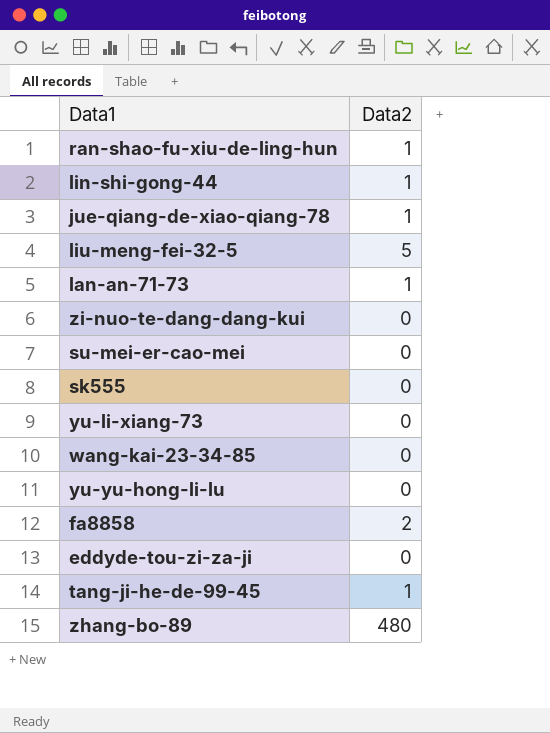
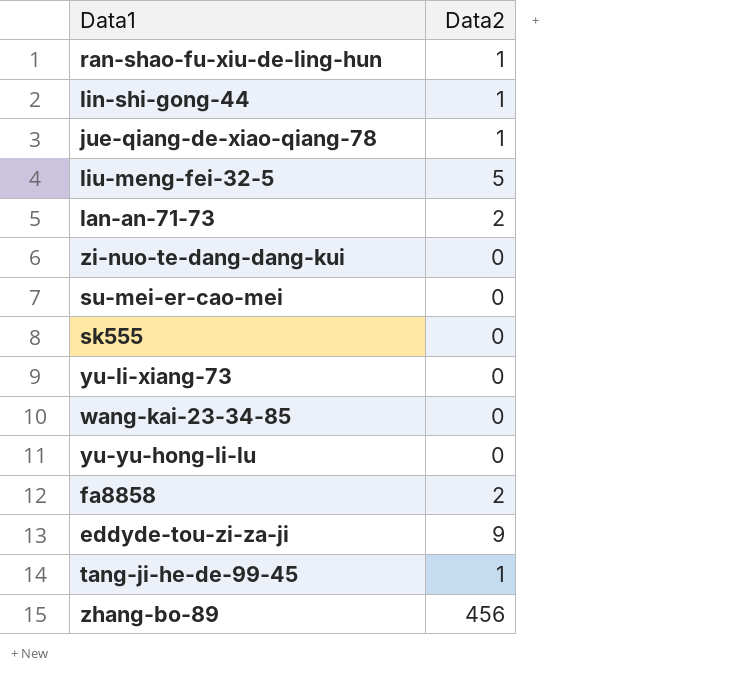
lan-an-71-73 | Data2: 1 -> 2
eddyde-tou-zi-za-ji | Data2: 0 -> 9
zhang-bo-89 | Data2: 480 -> 456

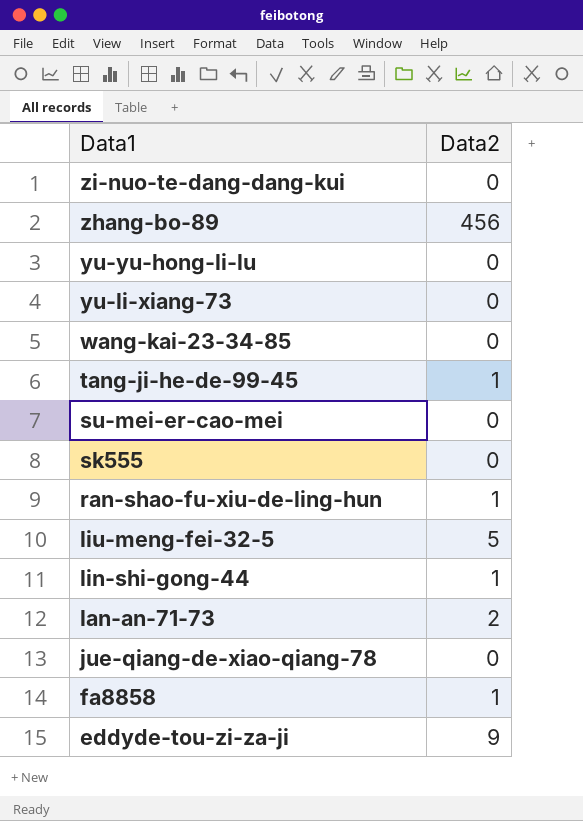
row order: none -> Data1 descending
jue-qiang-de-xiao-qiang-78 | Data2: 1 -> 0
fa8858 | Data2: 2 -> 1

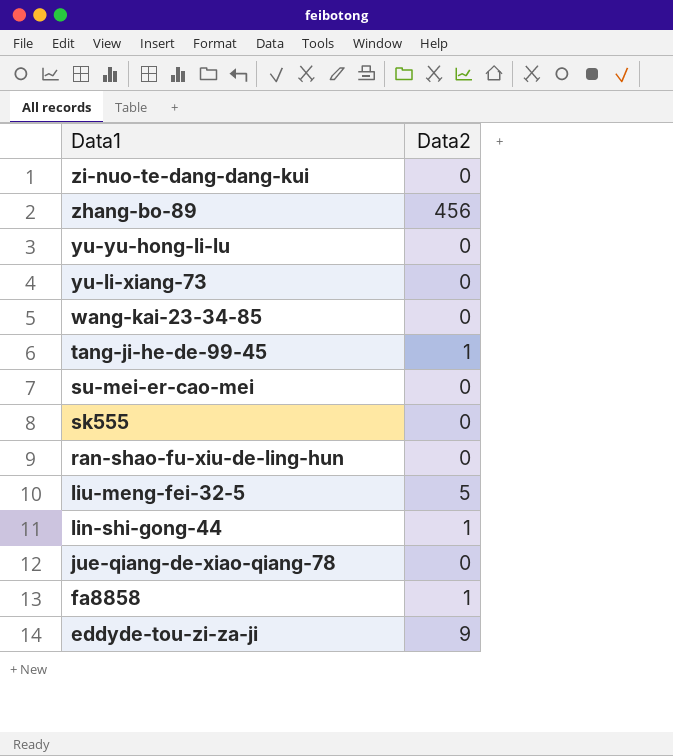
row lan-an-71-73: 2 -> none
ran-shao-fu-xiu-de-ling-hun | Data2: 1 -> 0

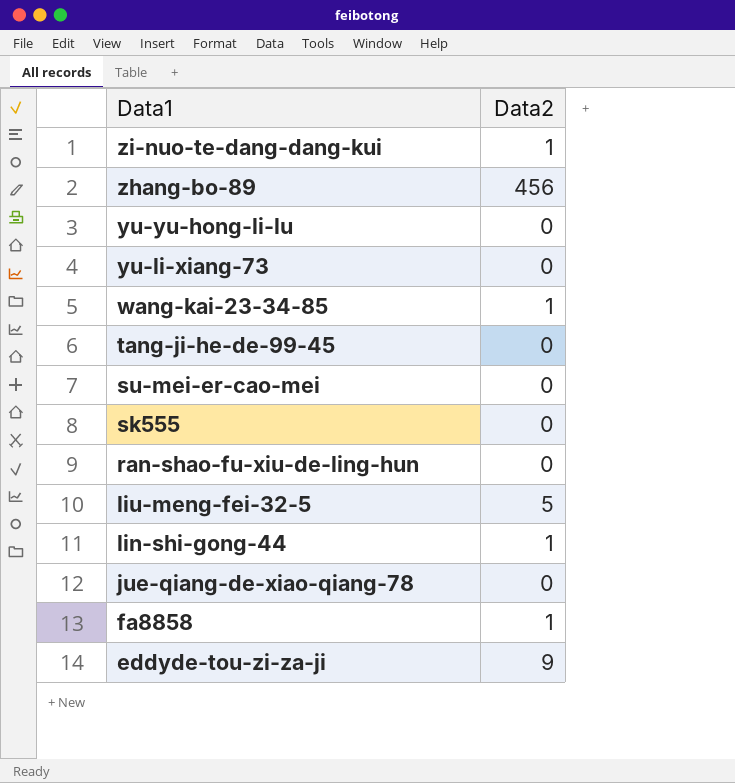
zi-nuo-te-dang-dang-kui | Data2: 0 -> 1
wang-kai-23-34-85 | Data2: 0 -> 1
tang-ji-he-de-99-45 | Data2: 1 -> 0

